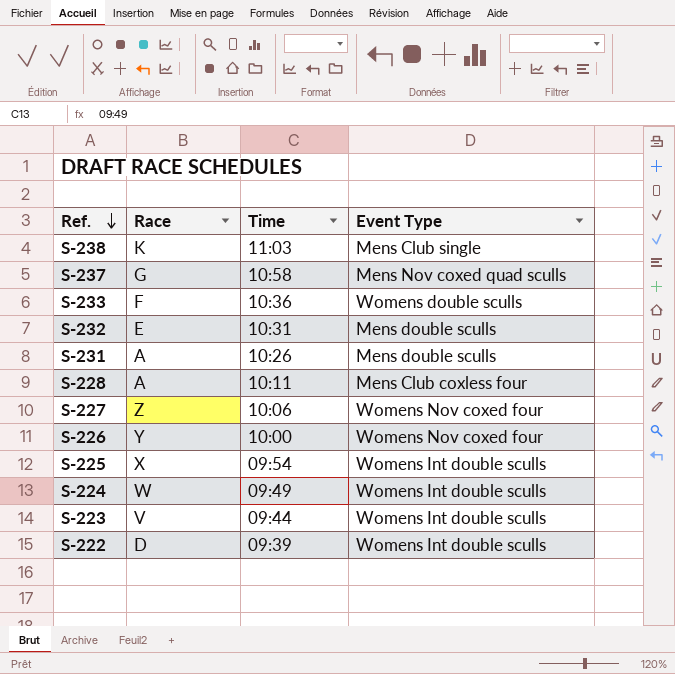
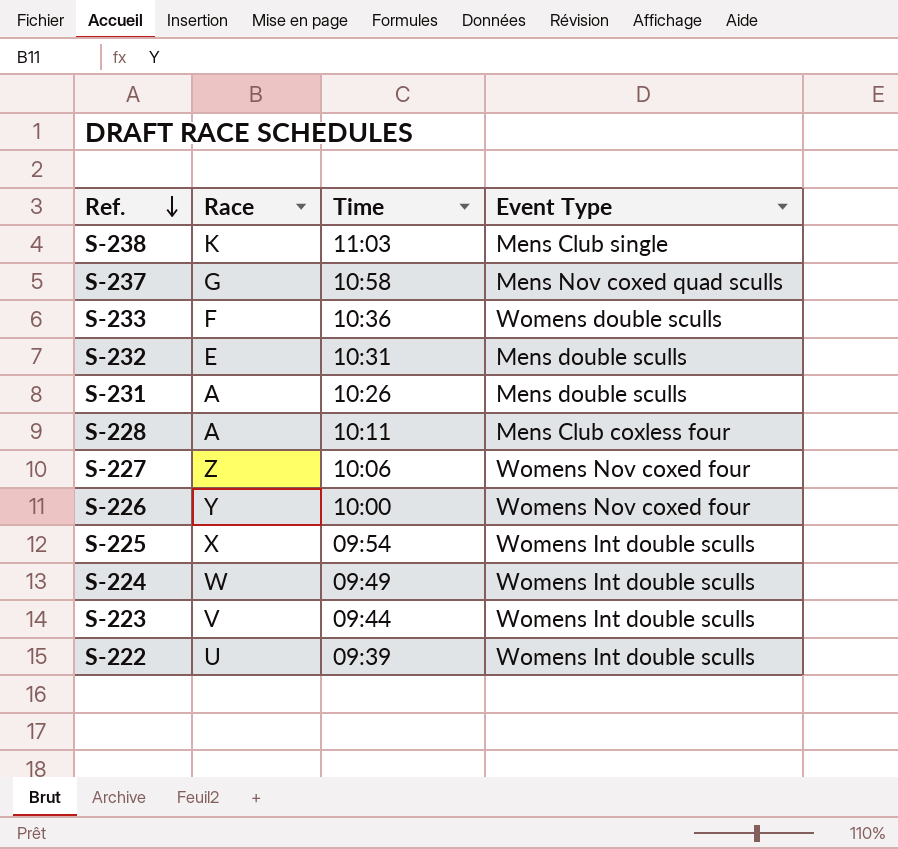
S-222 | Race: D -> U

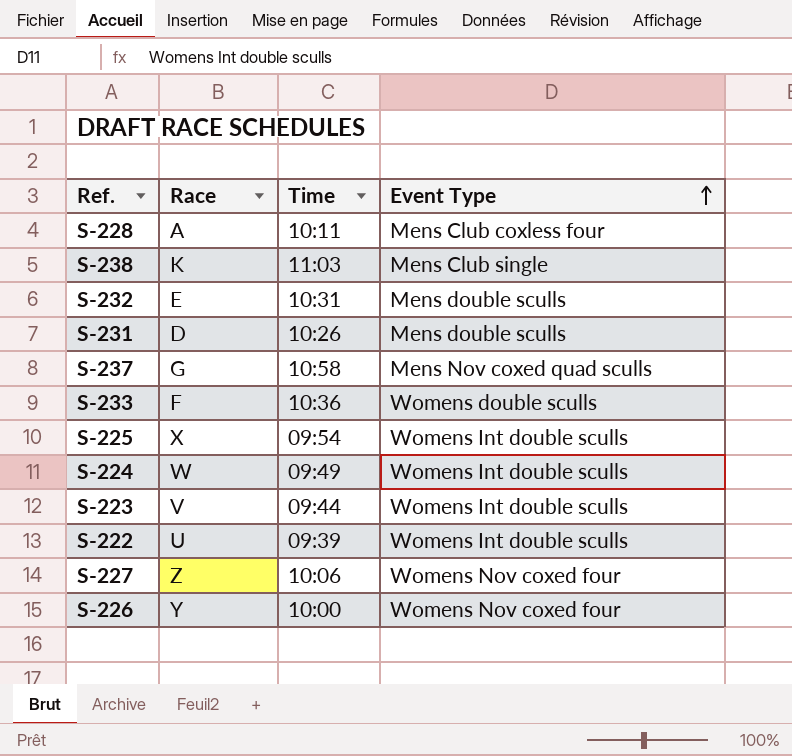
row order: Ref. descending -> Event Type ascending
S-231 | Race: A -> D

